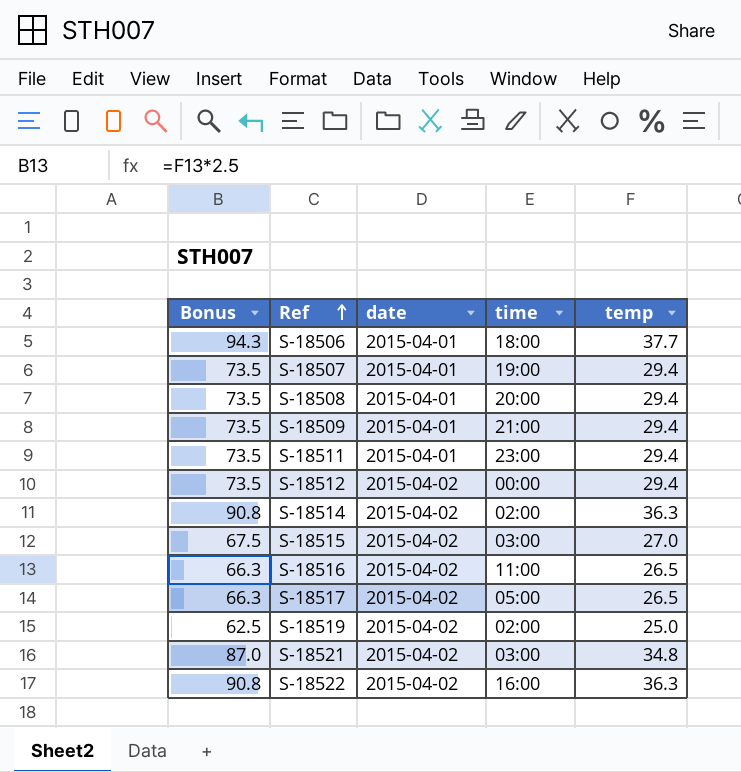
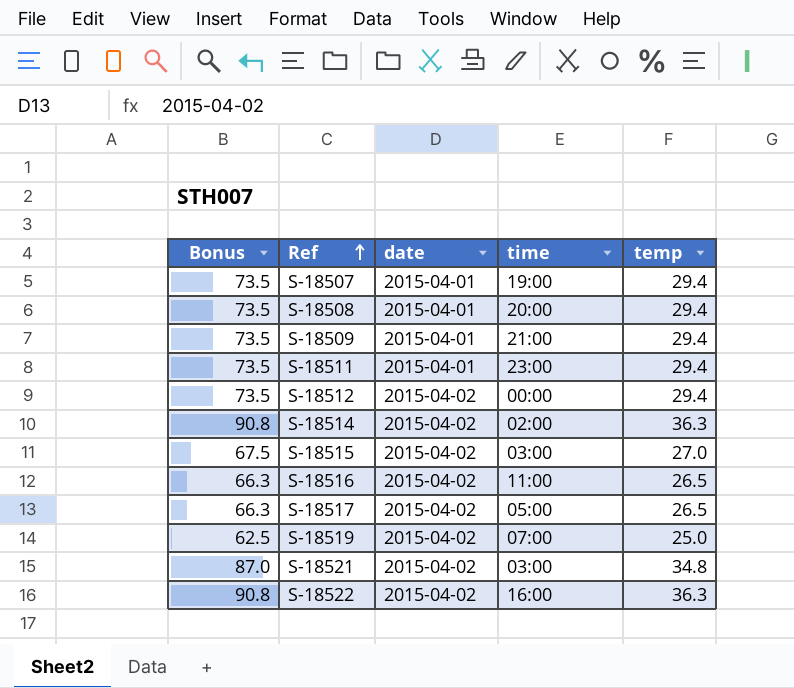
row S-18506: 94.3 | 2015-04-01 | 18:00 | 37.7 -> none
S-18519 | time: 02:00 -> 07:00

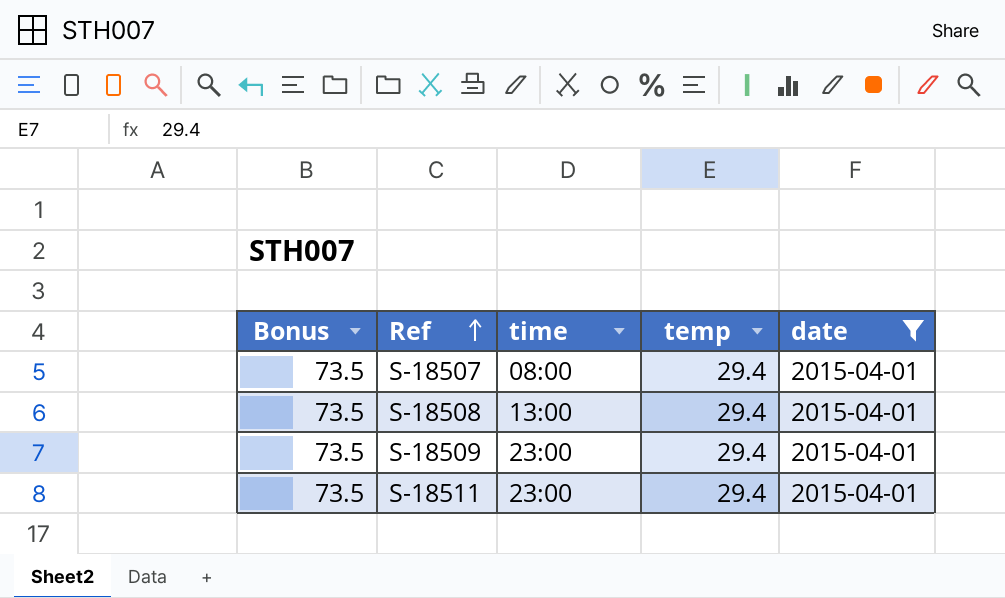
filter: none -> date = 2015-04-01
column date | position: 3 -> 5
S-18507 | time: 19:00 -> 08:00
S-18508 | time: 20:00 -> 13:00
S-18509 | time: 21:00 -> 23:00

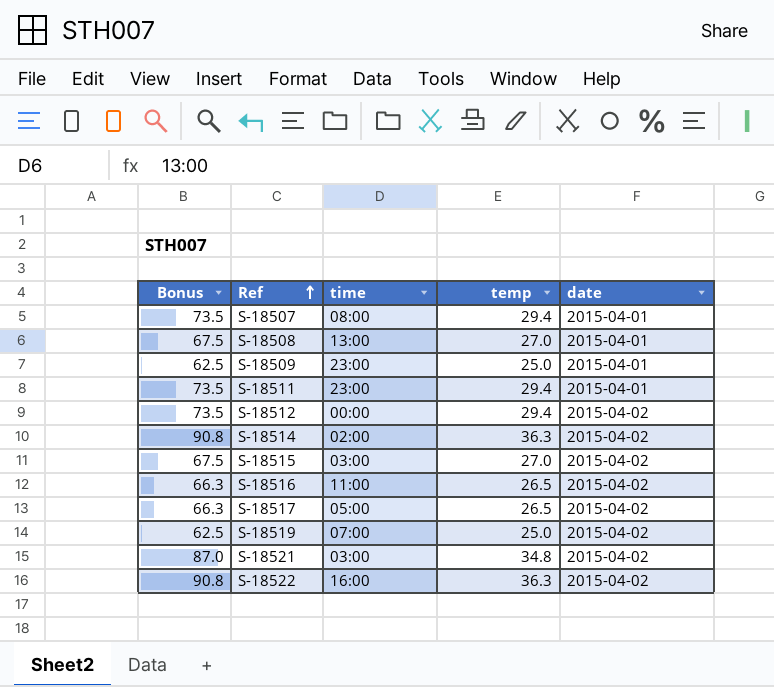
filter: date = 2015-04-01 -> none
S-18508 | Bonus: 73.5 -> 67.5
S-18508 | temp: 29.4 -> 27.0
S-18509 | Bonus: 73.5 -> 62.5
S-18509 | temp: 29.4 -> 25.0

